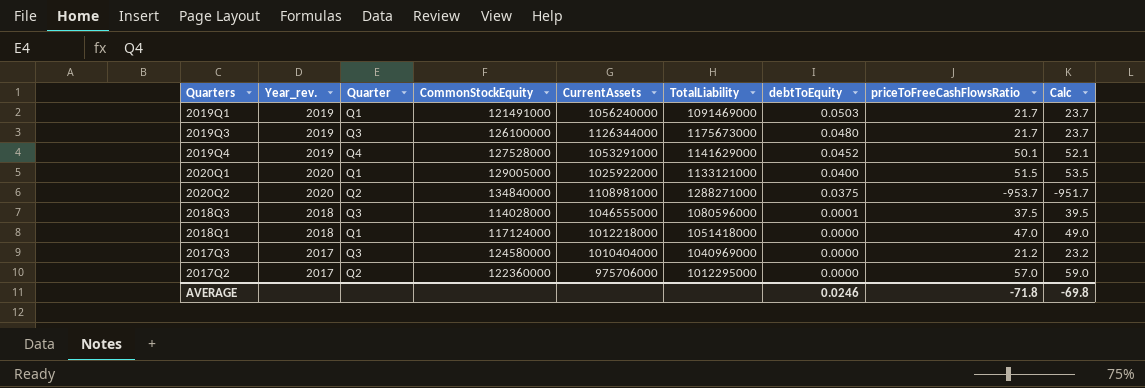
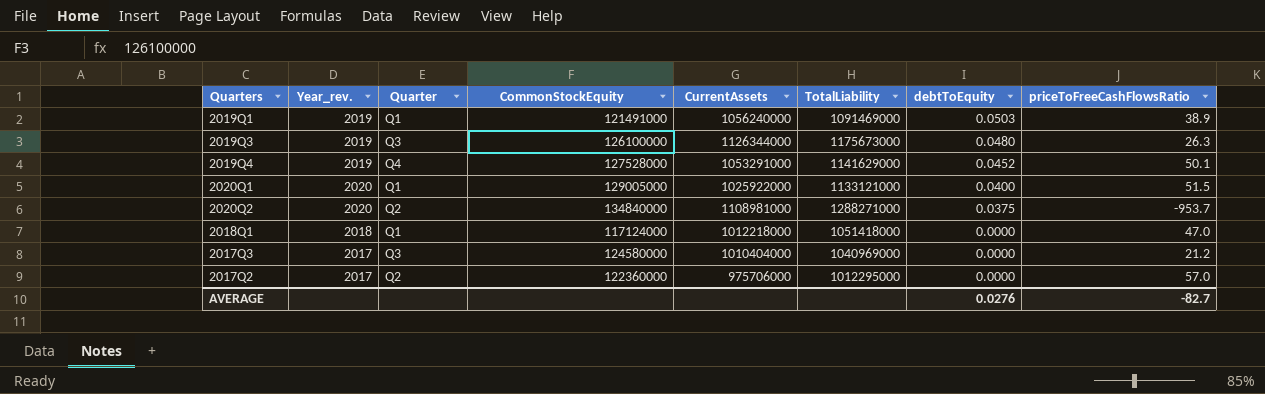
column Calc | formula: [priceToFreeCashFlowsRatio] + 2 -> none
row 2018Q3: 2018 | Q3 | 114028000 | 1046555000 | 1080596000 | 0.0001 | 37.5 | 39.5 -> none
2019Q1 | priceToFreeCashFlowsRatio: 21.7 -> 38.9
2019Q3 | priceToFreeCashFlowsRatio: 21.7 -> 26.3
AVERAGE | debtToEquity: 0.0246 -> 0.0276
AVERAGE | priceToFreeCashFlowsRatio: -71.8 -> -82.7

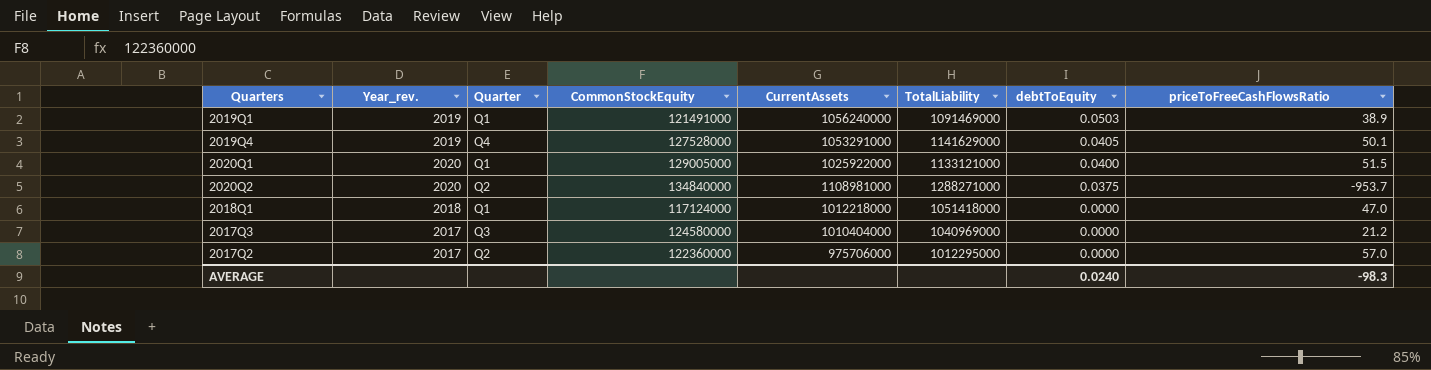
row 2019Q3: 2019 | Q3 | 126100000 | 1126344000 | 1175673000 | 0.0480 | 26.3 -> none
2019Q4 | debtToEquity: 0.0452 -> 0.0405
AVERAGE | debtToEquity: 0.0276 -> 0.0240
AVERAGE | priceToFreeCashFlowsRatio: -82.7 -> -98.3

